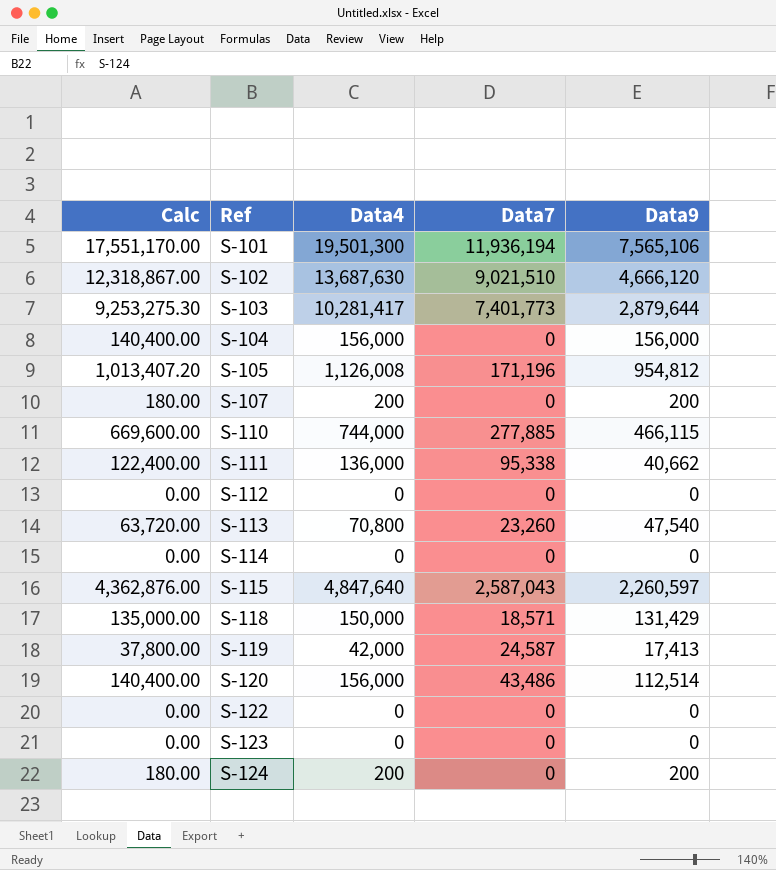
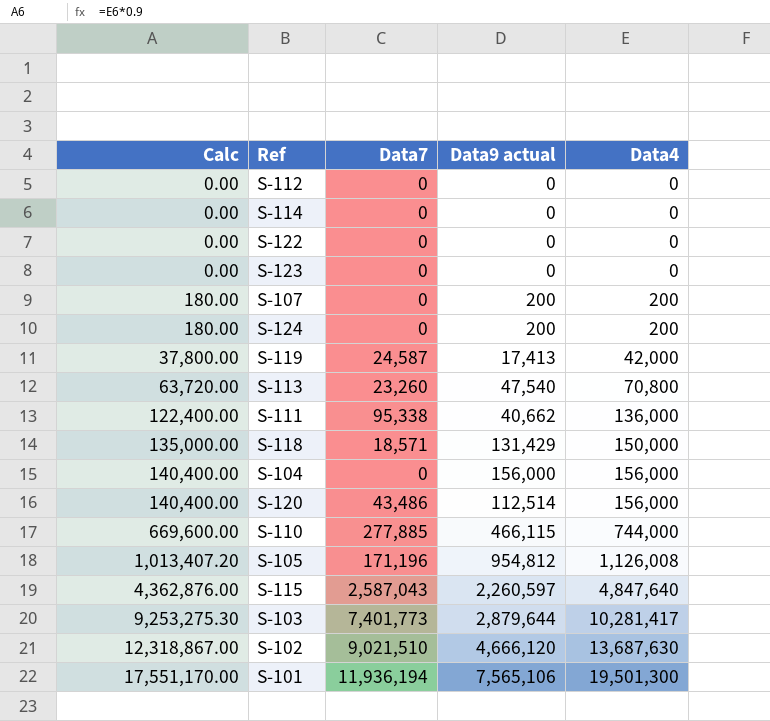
row order: Ref ascending -> Calc ascending
column name: Data9 -> Data9 actual
column Data4 | position: 3 -> 5

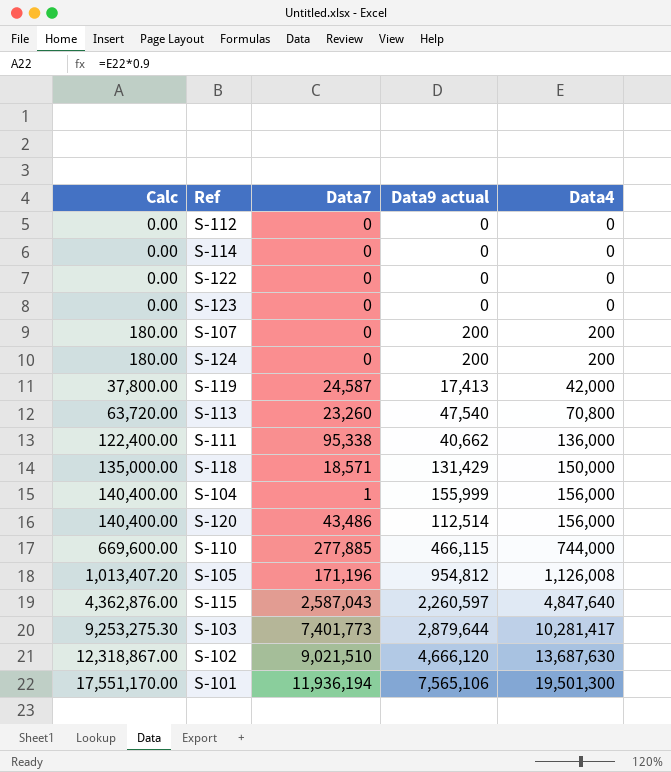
S-104 | Data7: 0 -> 1
S-104 | Data9 actual: 156,000 -> 155,999

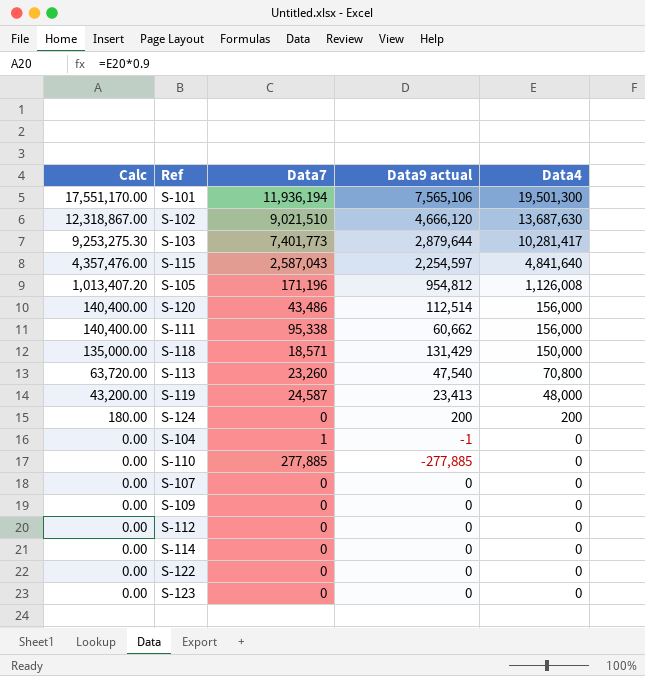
row order: Calc ascending -> Calc descending
S-115 | Calc: 4,362,876.00 -> 4,357,476.00
S-115 | Data9 actual: 2,260,597 -> 2,254,597
S-115 | Data4: 4,847,640 -> 4,841,640
S-111 | Calc: 122,400.00 -> 140,400.00
S-111 | Data9 actual: 40,662 -> 60,662
S-111 | Data4: 136,000 -> 156,000
S-119 | Calc: 37,800.00 -> 43,200.00
S-119 | Data9 actual: 17,413 -> 23,413
S-119 | Data4: 42,000 -> 48,000
S-104 | Calc: 140,400.00 -> 0.00
S-104 | Data9 actual: 155,999 -> -1
S-104 | Data4: 156,000 -> 0
S-110 | Calc: 669,600.00 -> 0.00
S-110 | Data9 actual: 466,115 -> -277,885
S-110 | Data4: 744,000 -> 0
S-107 | Calc: 180.00 -> 0.00
S-107 | Data9 actual: 200 -> 0
S-107 | Data4: 200 -> 0
row S-109: none -> 0.00 | 0 | 0 | 0

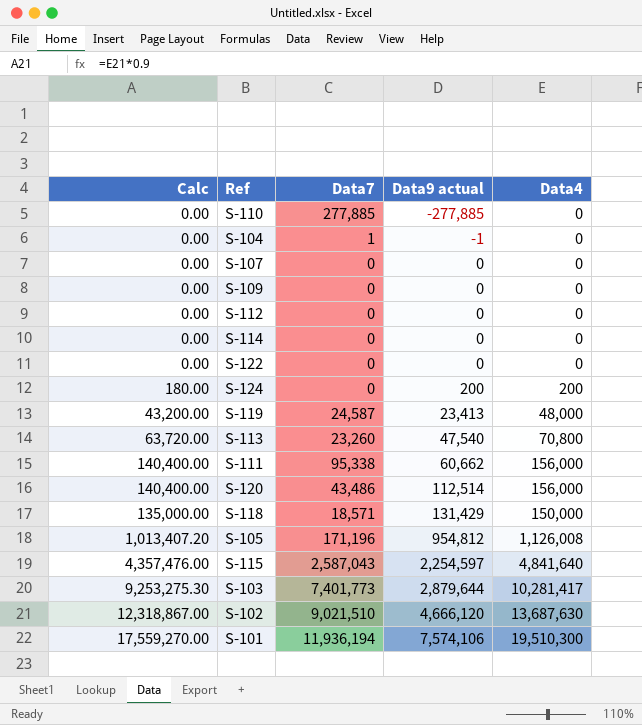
row order: Calc descending -> Data9 actual ascending
row S-123: 0.00 | 0 | 0 | 0 -> none
S-101 | Calc: 17,551,170.00 -> 17,559,270.00
S-101 | Data9 actual: 7,565,106 -> 7,574,106
S-101 | Data4: 19,501,300 -> 19,510,300

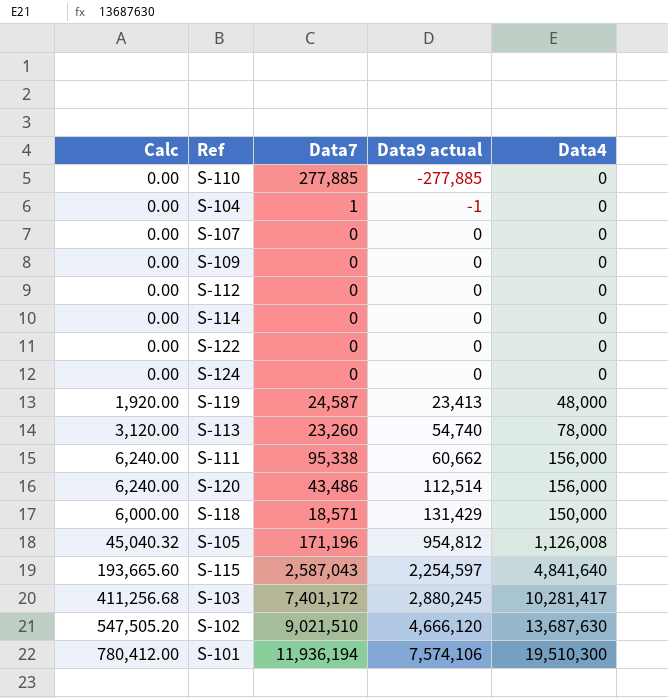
column Calc | formula: [Data4] * 0.9 -> [Data4] * 0.04
S-124 | Data9 actual: 200 -> 0
S-124 | Data4: 200 -> 0
S-113 | Data9 actual: 47,540 -> 54,740
S-113 | Data4: 70,800 -> 78,000
S-103 | Data7: 7,401,773 -> 7,401,172
S-103 | Data9 actual: 2,879,644 -> 2,880,245

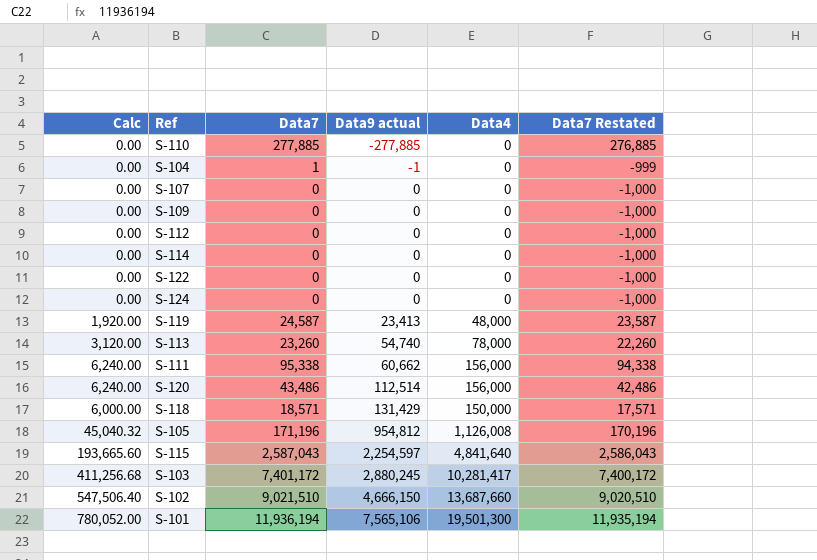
column Data7 Restated | formula: none -> [Data7] - 1000
S-102 | Calc: 547,505.20 -> 547,506.40
S-102 | Data9 actual: 4,666,120 -> 4,666,150
S-102 | Data4: 13,687,630 -> 13,687,660
S-101 | Calc: 780,412.00 -> 780,052.00
S-101 | Data9 actual: 7,574,106 -> 7,565,106
S-101 | Data4: 19,510,300 -> 19,501,300

